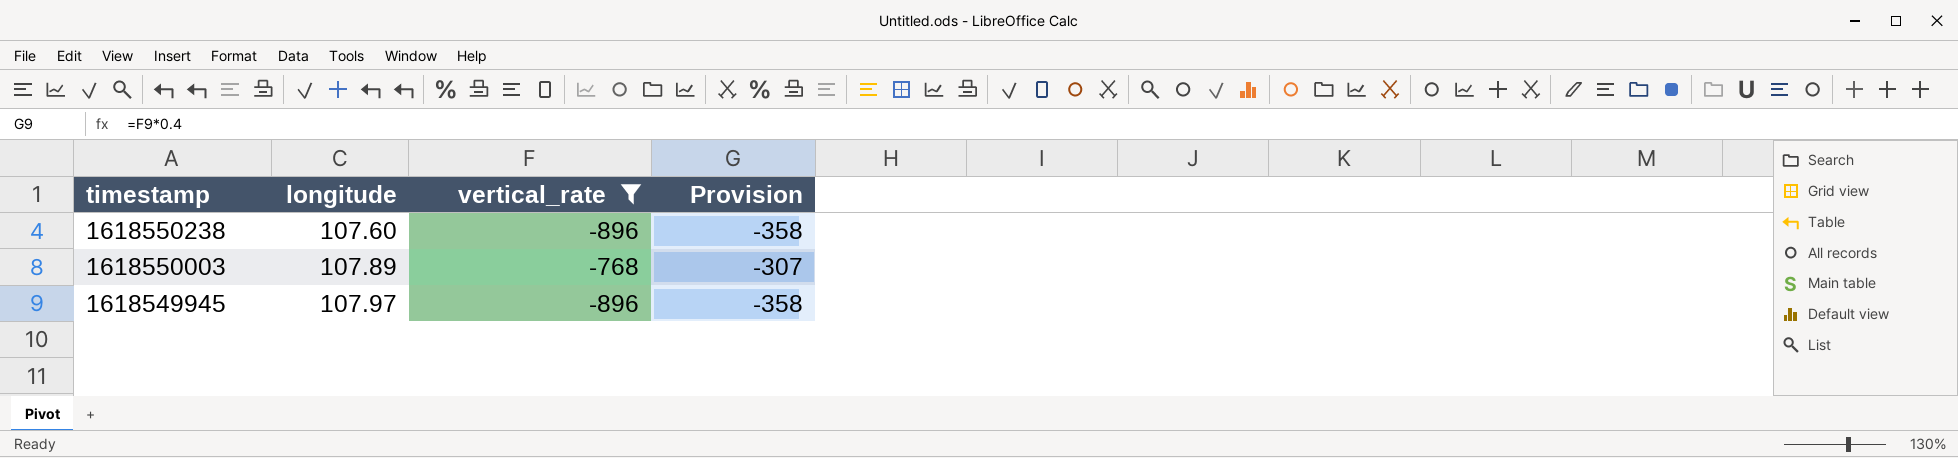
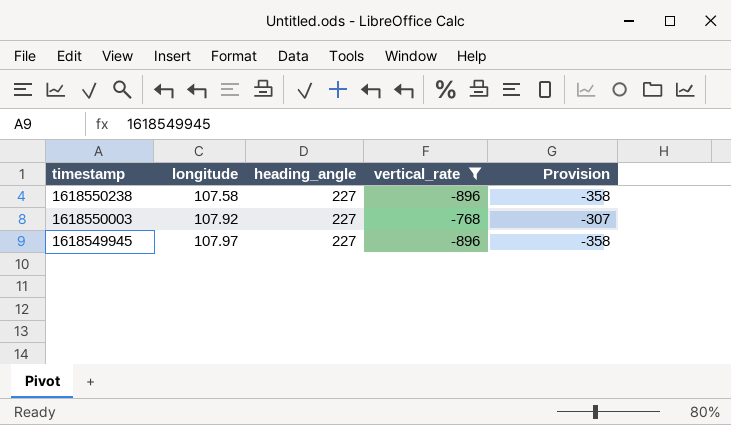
column heading_angle | position: none -> 3
1618550238 | longitude: 107.60 -> 107.58
1618550003 | longitude: 107.89 -> 107.92

